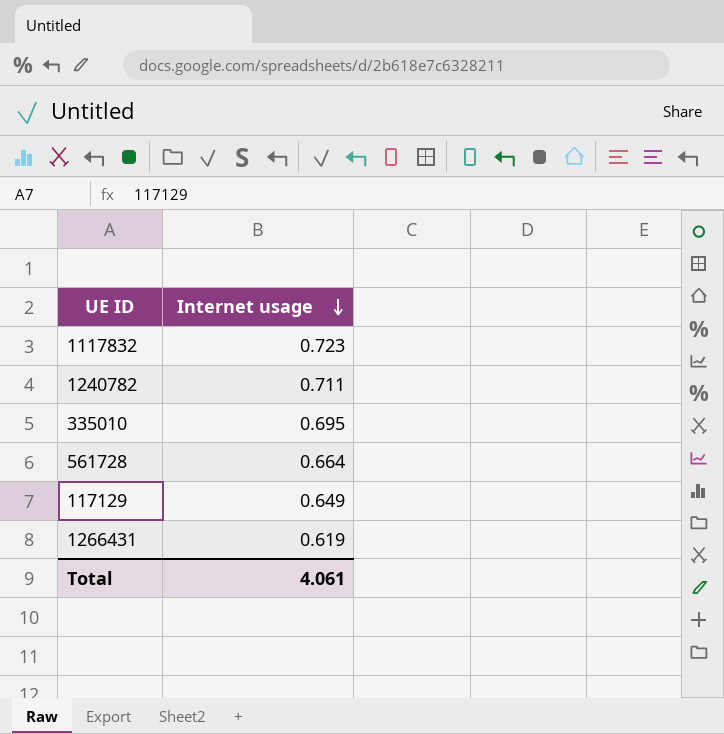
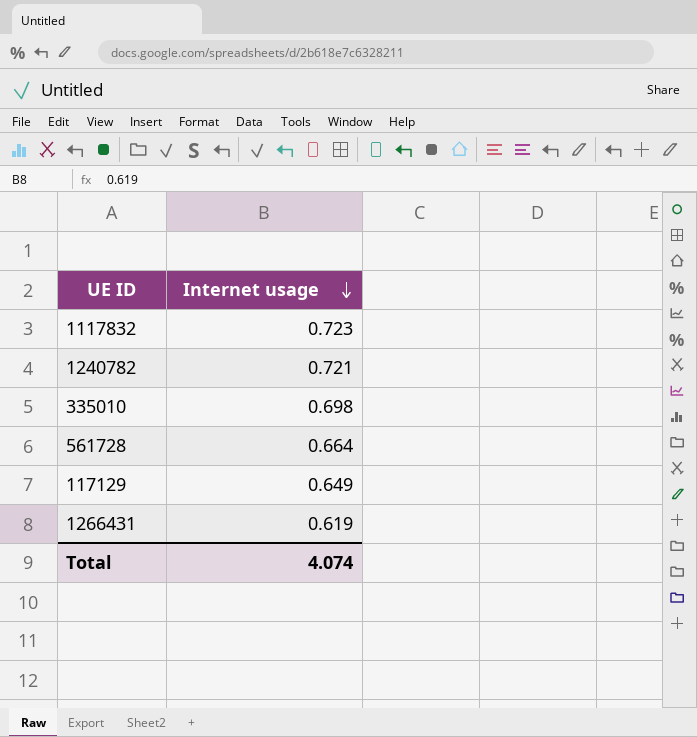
1240782 | Internet usage: 0.711 -> 0.721
335010 | Internet usage: 0.695 -> 0.698
Total | Internet usage: 4.061 -> 4.074

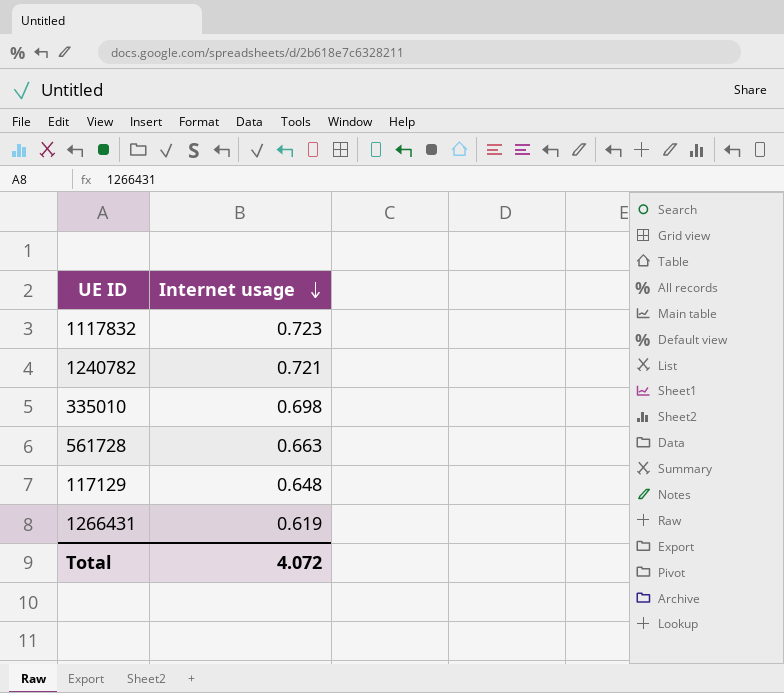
561728 | Internet usage: 0.664 -> 0.663
117129 | Internet usage: 0.649 -> 0.648
Total | Internet usage: 4.074 -> 4.072

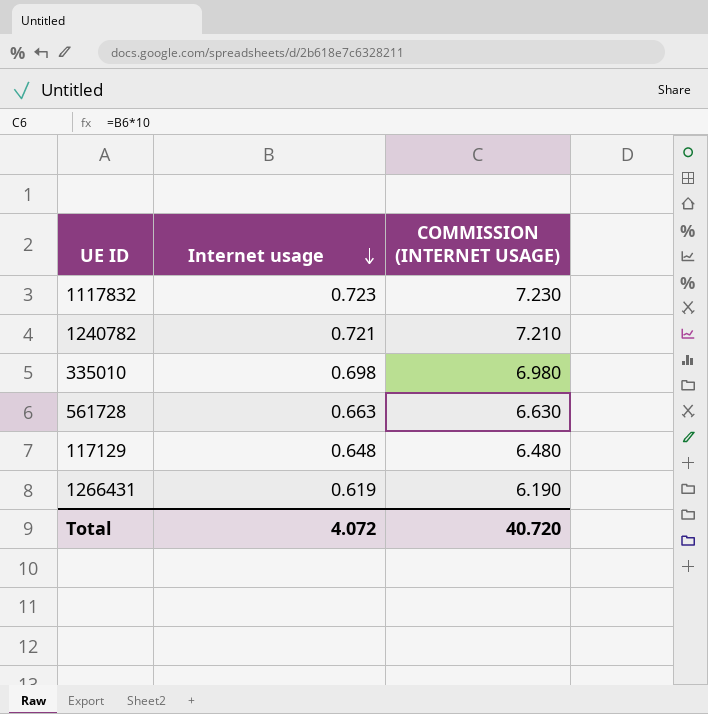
column COMMISSION (INTERNET USAGE) | formula: none -> [Internet usage] * 10

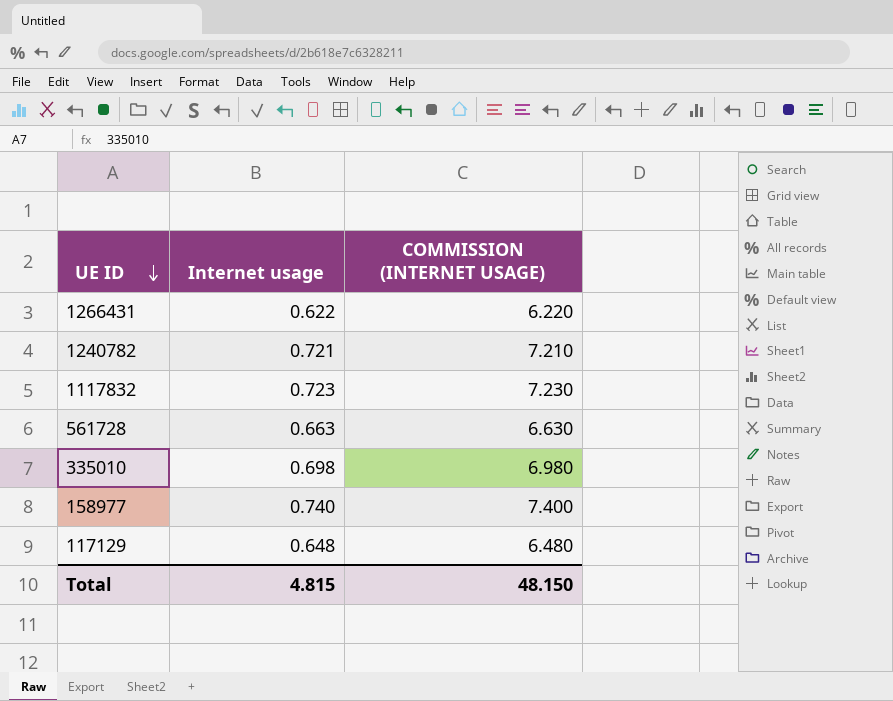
row order: Internet usage descending -> UE ID descending
1266431 | Internet usage: 0.619 -> 0.622
1266431 | COMMISSION (INTERNET USAGE): 6.190 -> 6.220
row 158977: none -> 0.740 | 7.400
Total | Internet usage: 4.072 -> 4.815
Total | COMMISSION (INTERNET USAGE): 40.720 -> 48.150

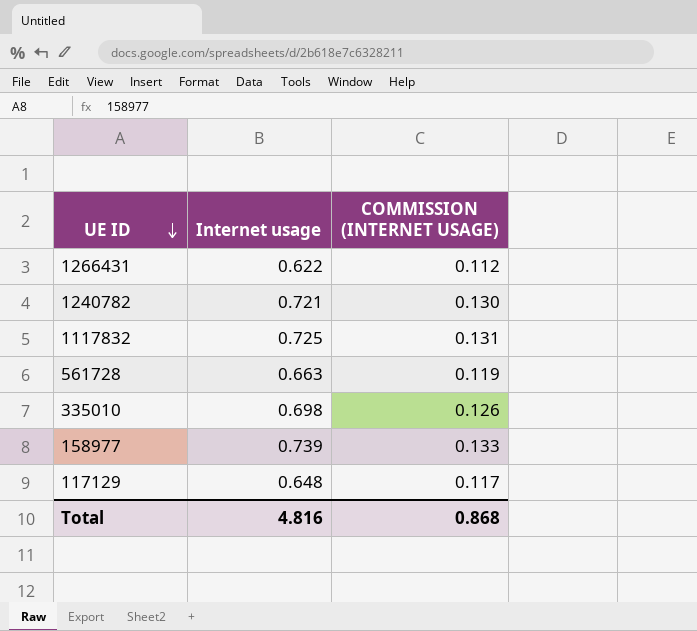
column COMMISSION (INTERNET USAGE) | formula: [Internet usage] * 10 -> [Internet usage] * 0.18
1117832 | Internet usage: 0.723 -> 0.725
158977 | Internet usage: 0.740 -> 0.739
Total | Internet usage: 4.815 -> 4.816
Total | COMMISSION (INTERNET USAGE): 48.150 -> 0.868

